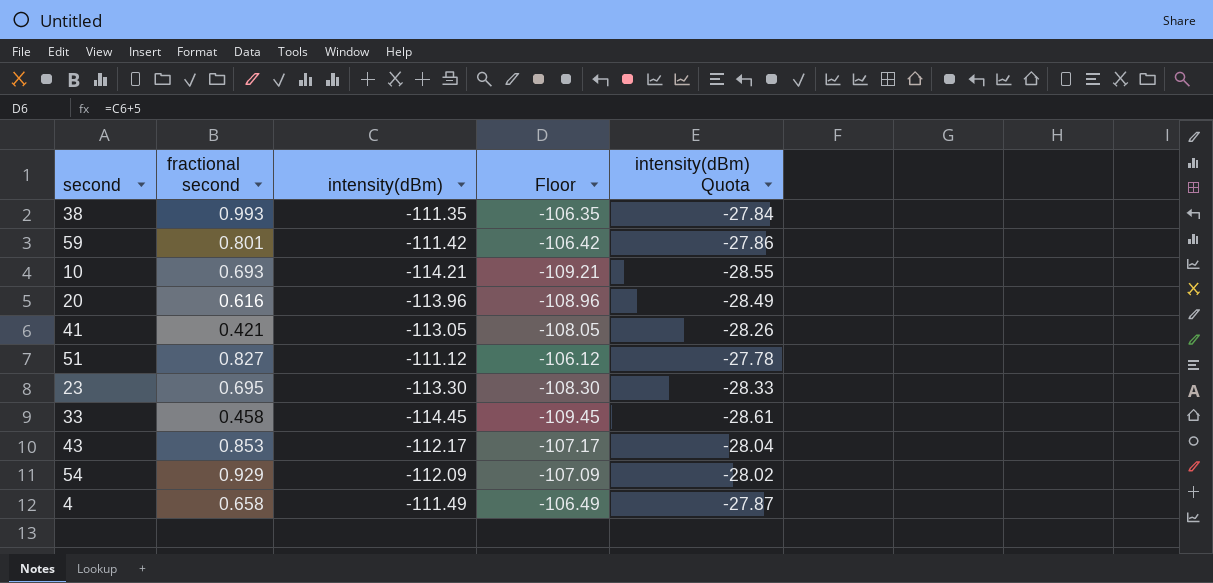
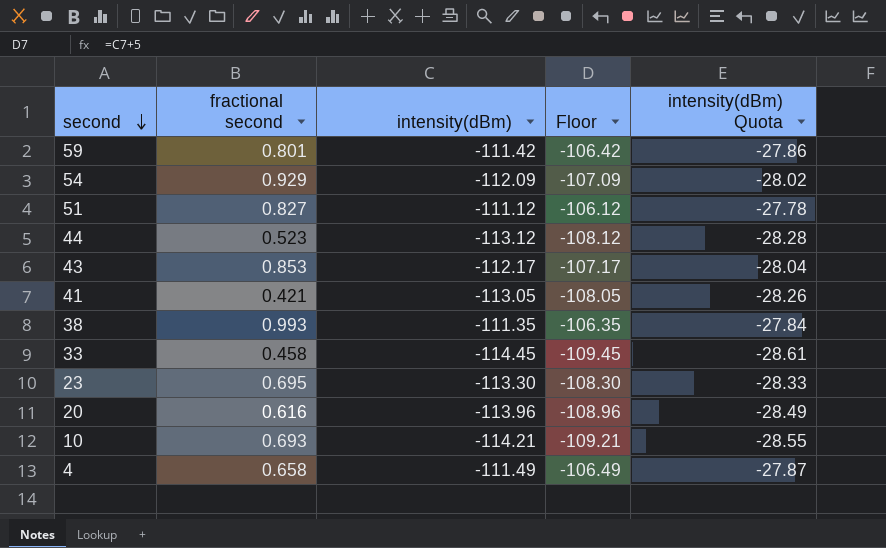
row order: none -> second descending
row 44: none -> 0.523 | -113.12 | -108.12 | -28.28

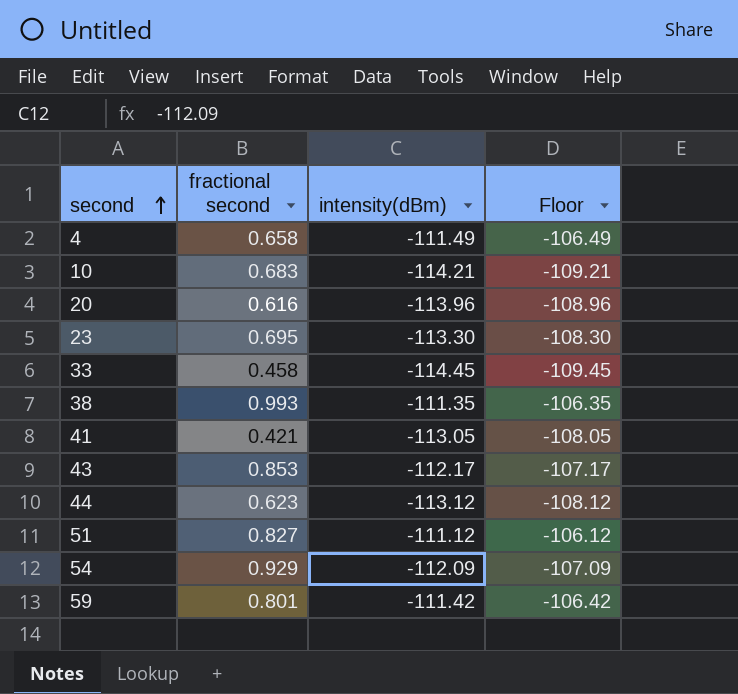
row order: second descending -> second ascending
column intensity(dBm) Quota | formula: [intensity(dBm)] * 0.25 -> none
10 | fractional second: 0.693 -> 0.683
44 | fractional second: 0.523 -> 0.623

